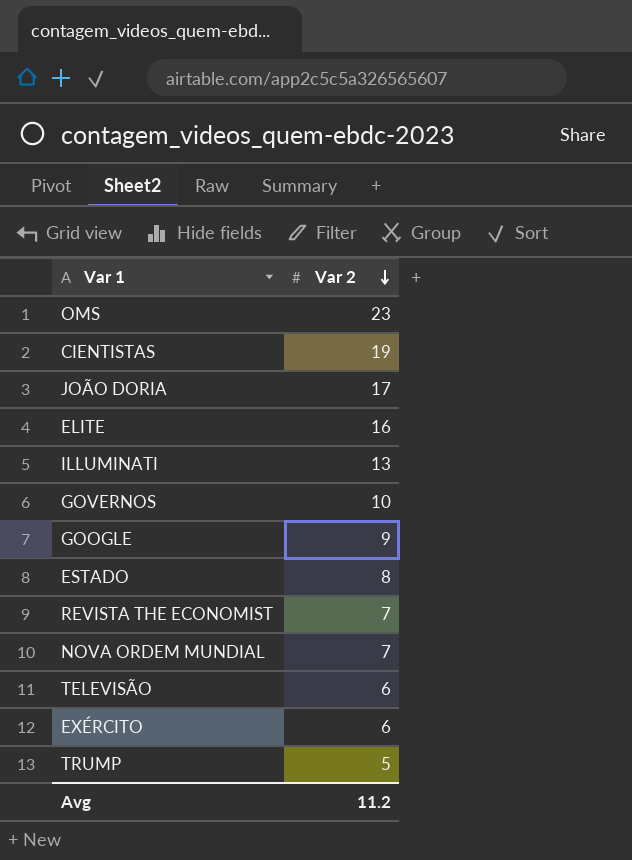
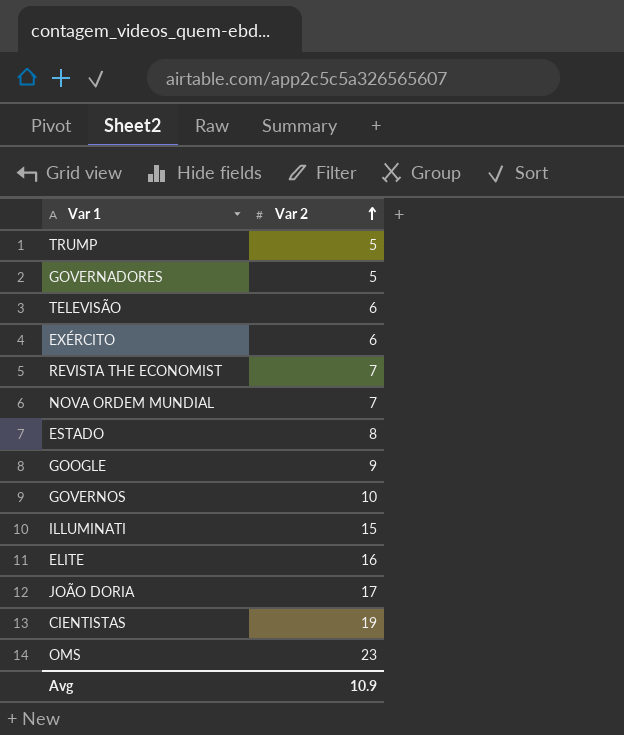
row order: Var 2 descending -> Var 2 ascending
row GOVERNADORES: none -> 5
ILLUMINATI | Var 2: 13 -> 15
Avg | Var 2: 11.2 -> 10.9

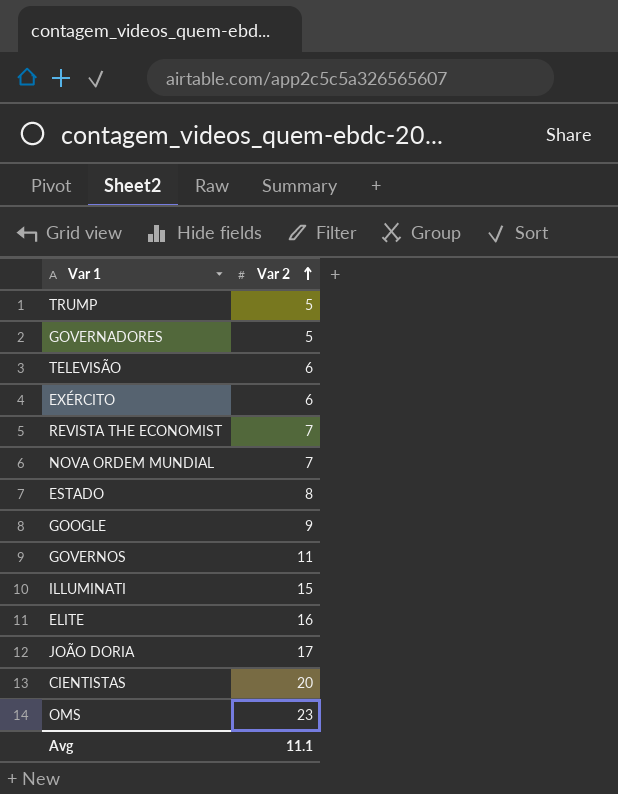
GOVERNOS | Var 2: 10 -> 11
CIENTISTAS | Var 2: 19 -> 20
Avg | Var 2: 10.9 -> 11.1

